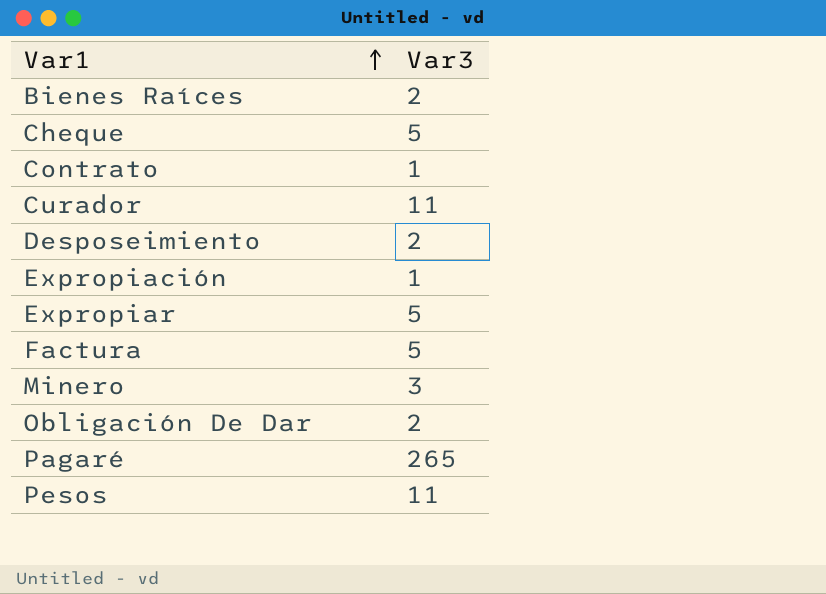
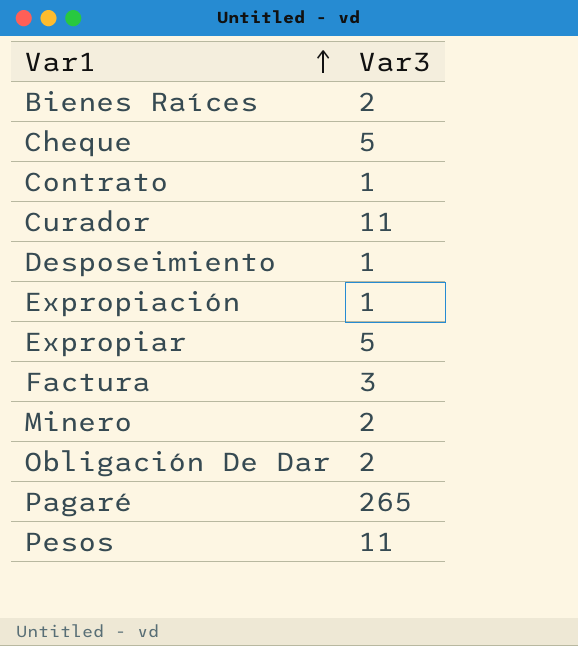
Desposeimiento | Var3: 2 -> 1
Factura | Var3: 5 -> 3
Minero | Var3: 3 -> 2

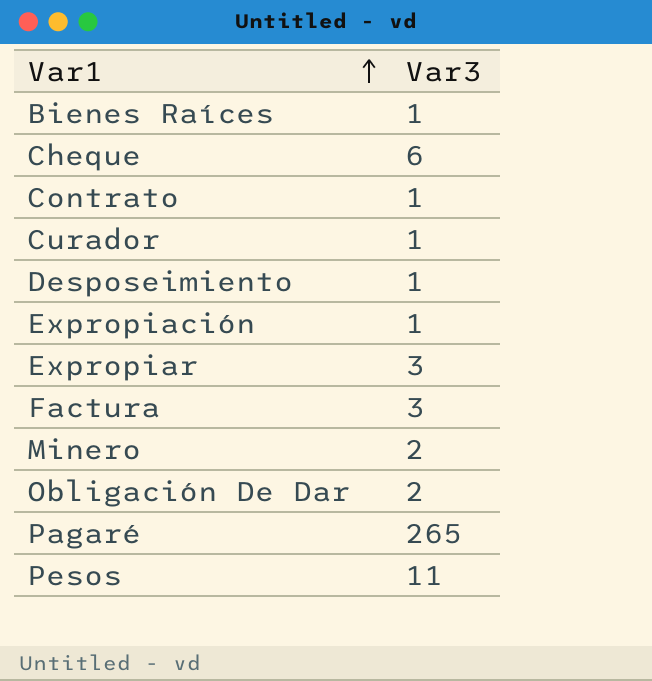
Bienes Raíces | Var3: 2 -> 1
Cheque | Var3: 5 -> 6
Curador | Var3: 11 -> 1
Expropiar | Var3: 5 -> 3

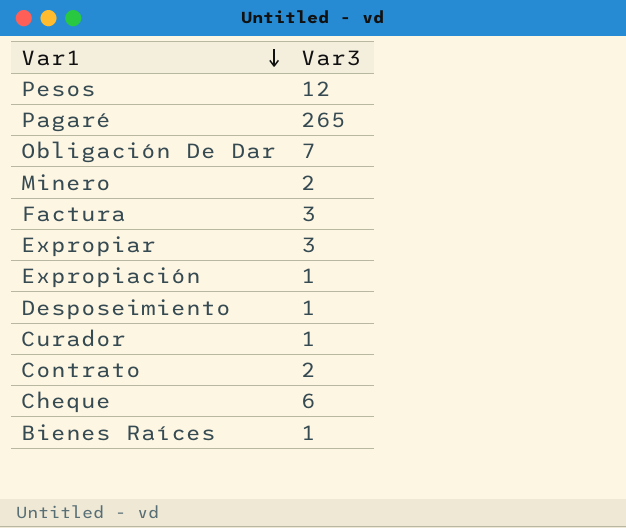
row order: Var1 ascending -> Var1 descending
Pesos | Var3: 11 -> 12
Obligación De Dar | Var3: 2 -> 7
Contrato | Var3: 1 -> 2

